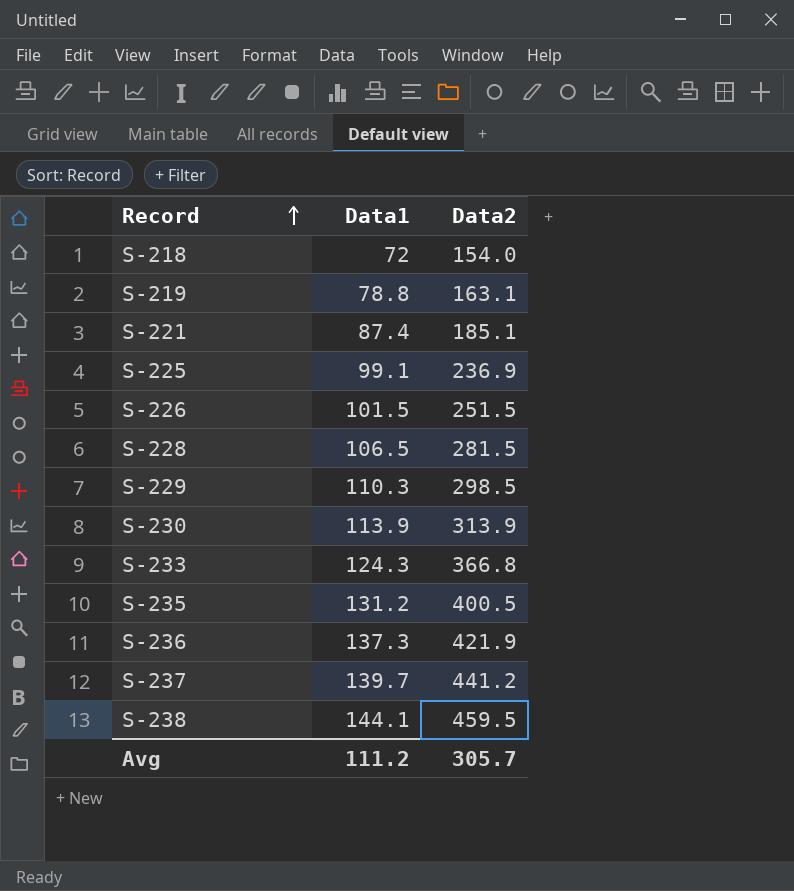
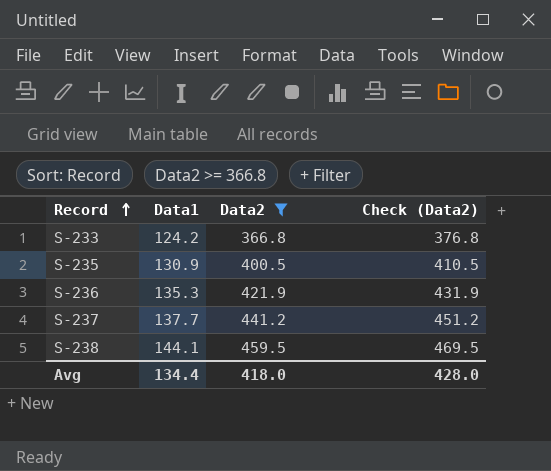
filter: none -> Data2 >= 366.8
column Check (Data2) | formula: none -> [Data2] + 10
S-233 | Data1: 124.3 -> 124.2
S-235 | Data1: 131.2 -> 130.9
S-236 | Data1: 137.3 -> 135.3
S-237 | Data1: 139.7 -> 137.7
Avg | Data1: 111.2 -> 134.4
Avg | Data2: 305.7 -> 418.0

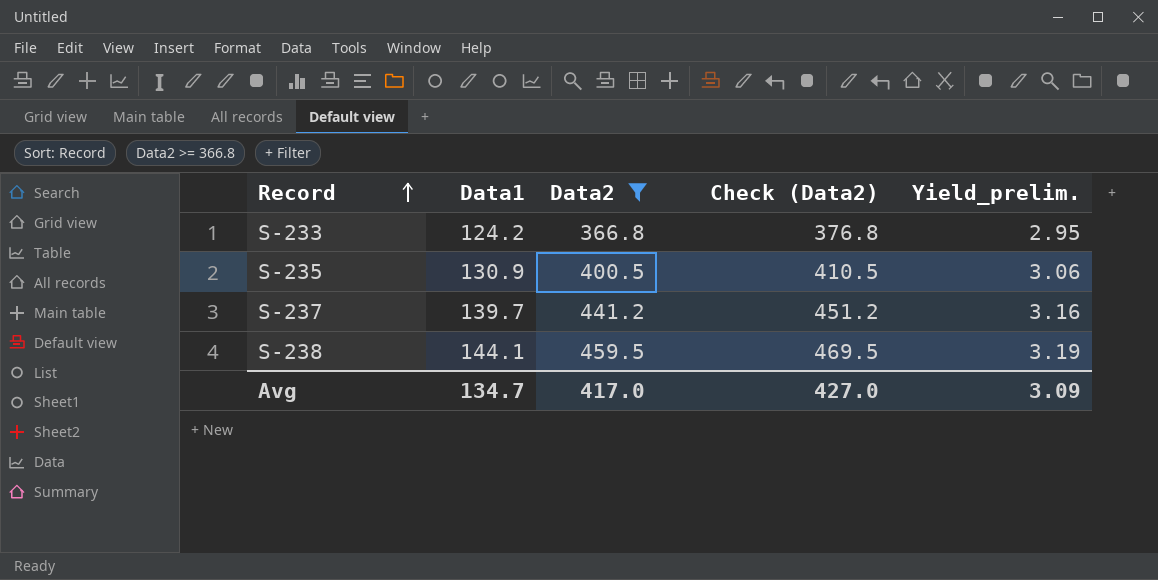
column Yield_prelim. | formula: none -> [Data2] / [Data1]
row S-236: 135.3 | 421.9 | 431.9 -> none
S-237 | Data1: 137.7 -> 139.7
Avg | Data1: 134.4 -> 134.7
Avg | Data2: 418.0 -> 417.0
Avg | Check (Data2): 428.0 -> 427.0

